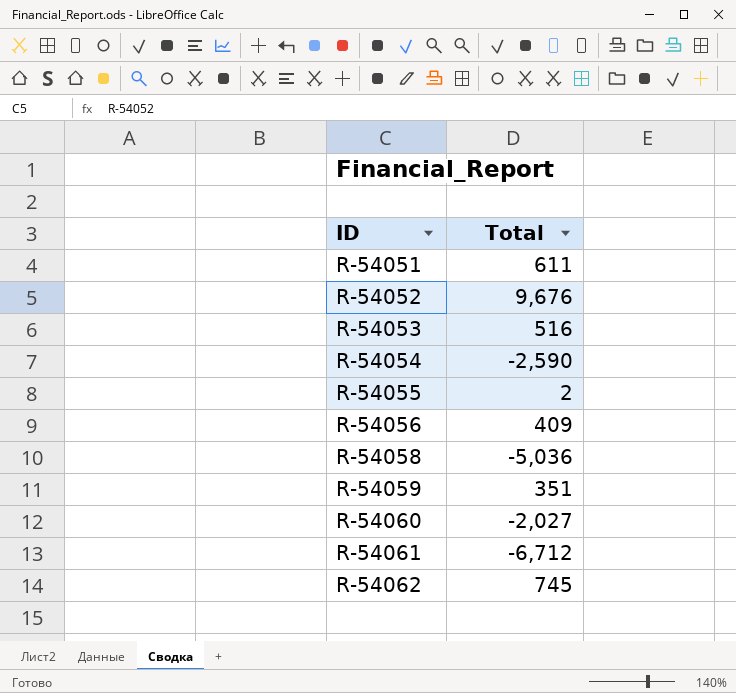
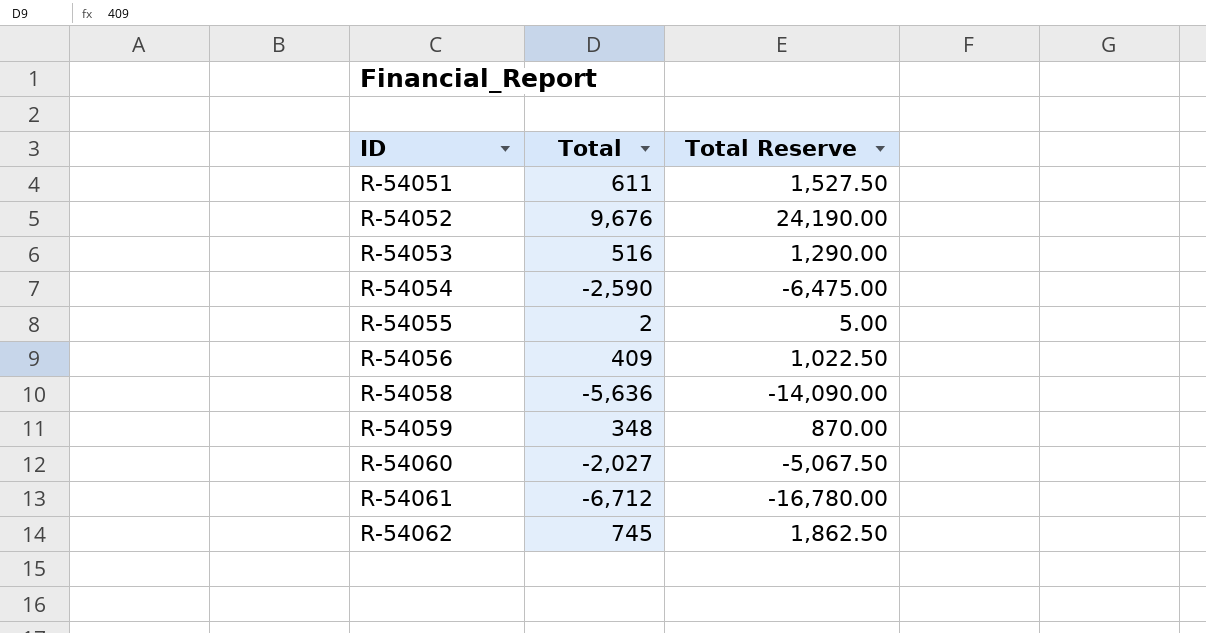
column Total Reserve | formula: none -> [Total] * 2.5
R-54058 | Total: -5,036 -> -5,636
R-54059 | Total: 351 -> 348

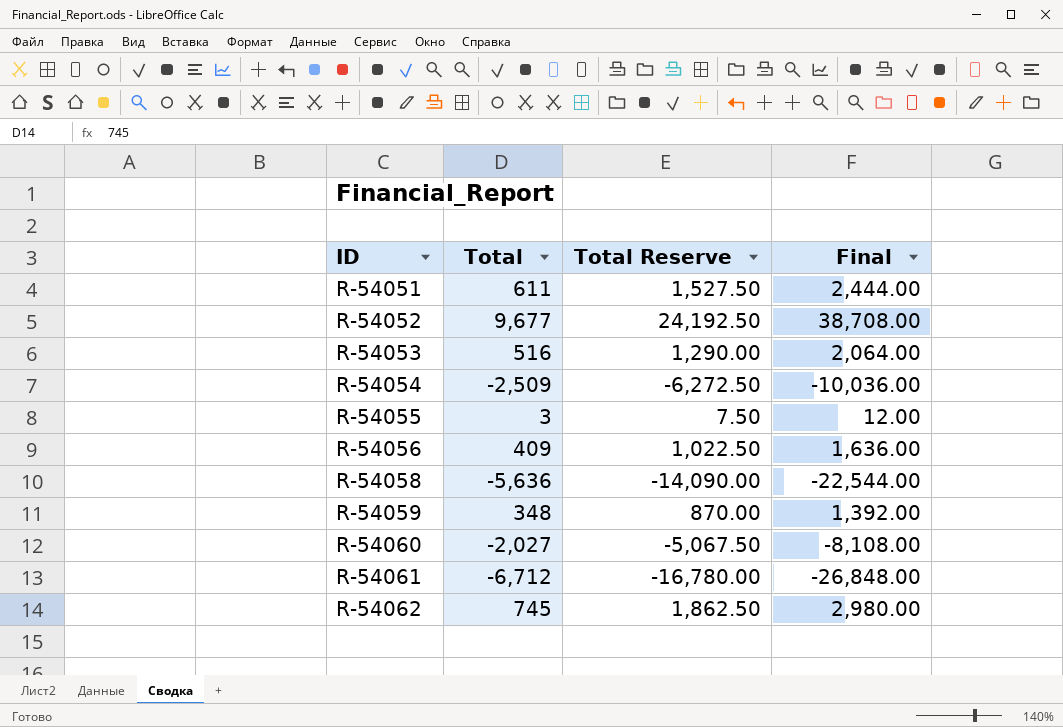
column Final | formula: none -> [Total] * 4
R-54052 | Total: 9,676 -> 9,677
R-54052 | Total Reserve: 24,190.00 -> 24,192.50
R-54054 | Total: -2,590 -> -2,509
R-54054 | Total Reserve: -6,475.00 -> -6,272.50
R-54055 | Total: 2 -> 3
R-54055 | Total Reserve: 5.00 -> 7.50

